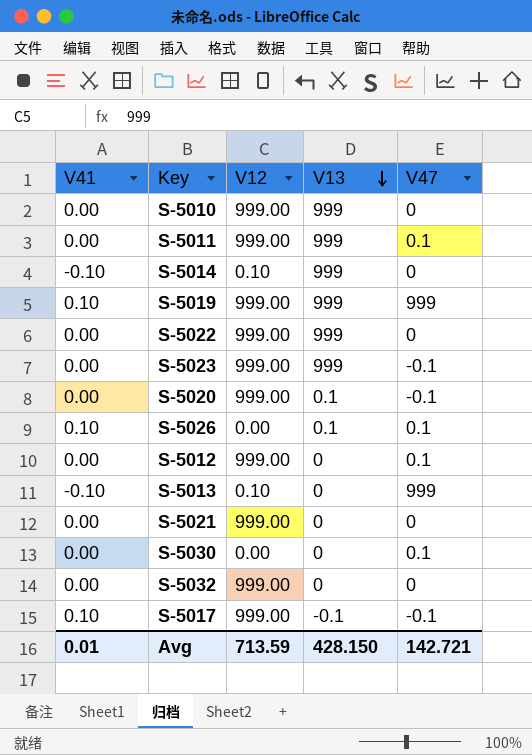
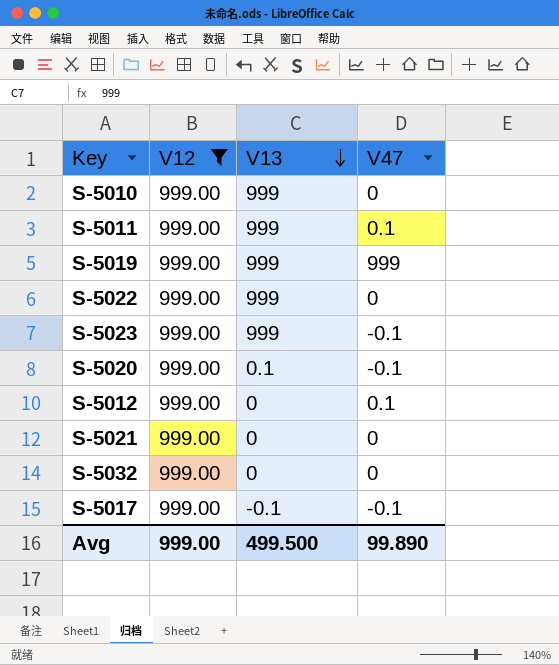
filter: none -> V12 = 999.00
column V41 | position: 1 -> none
Avg | V12: 713.59 -> 999.00
Avg | V13: 428.150 -> 499.500
Avg | V47: 142.721 -> 99.890

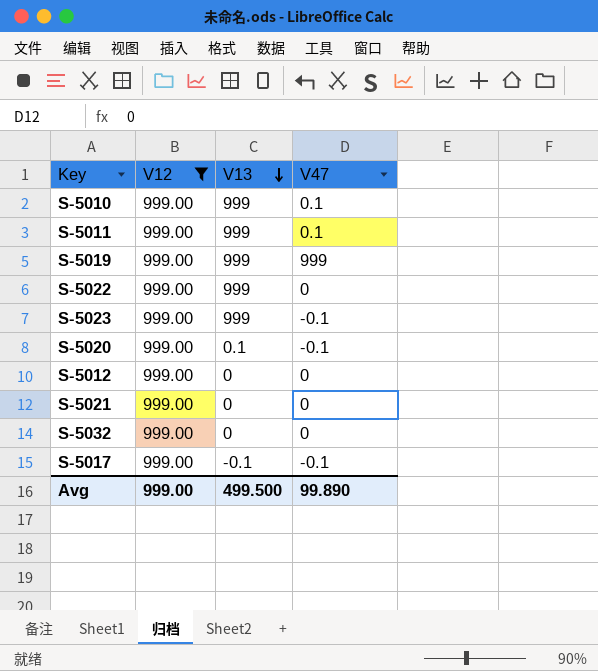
S-5010 | V47: 0 -> 0.1
S-5012 | V47: 0.1 -> 0

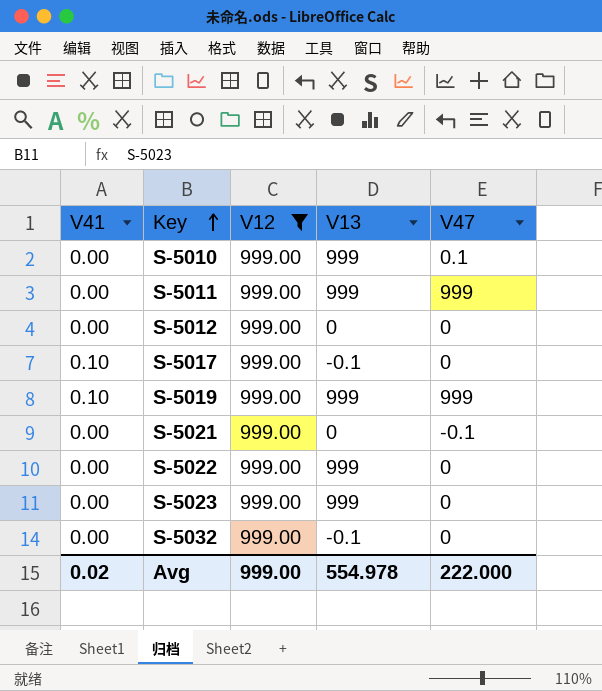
row order: V13 descending -> Key ascending
column V41 | position: none -> 1
row S-5020: 999.00 | 0.1 | -0.1 -> none
S-5011 | V47: 0.1 -> 999
S-5017 | V47: -0.1 -> 0
S-5021 | V47: 0 -> -0.1
S-5023 | V47: -0.1 -> 0
S-5032 | V13: 0 -> -0.1
Avg | V13: 499.500 -> 554.978
Avg | V47: 99.890 -> 222.000

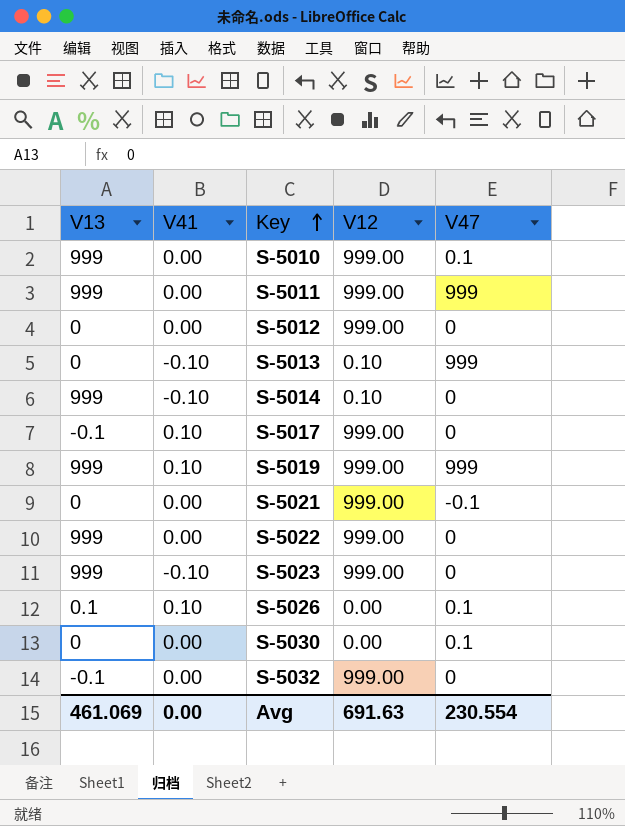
filter: V12 = 999.00 -> none
column V13 | position: 4 -> 1
S-5023 | V41: 0.00 -> -0.10
Avg | V13: 554.978 -> 461.069
Avg | V41: 0.02 -> 0.00
Avg | V12: 999.00 -> 691.63
Avg | V47: 222.000 -> 230.554

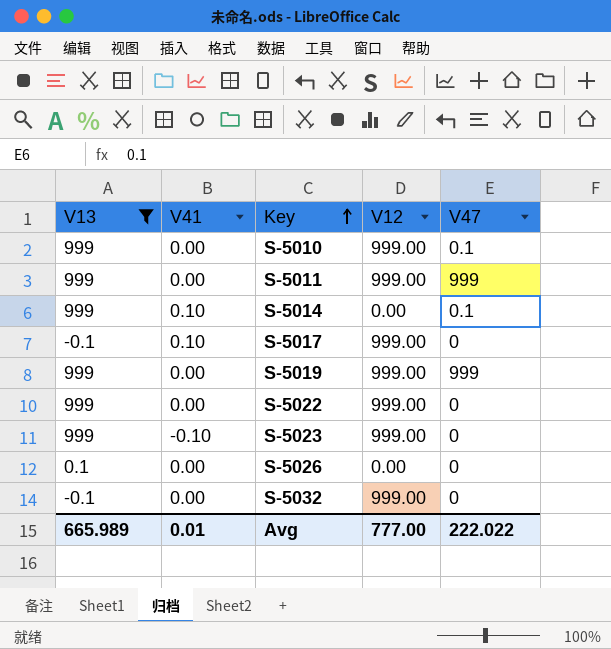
filter: none -> V13 != 0
S-5014 | V41: -0.10 -> 0.10
S-5014 | V12: 0.10 -> 0.00
S-5014 | V47: 0 -> 0.1
S-5019 | V41: 0.10 -> 0.00
S-5026 | V41: 0.10 -> 0.00
S-5026 | V47: 0.1 -> 0
Avg | V13: 461.069 -> 665.989
Avg | V41: 0.00 -> 0.01
Avg | V12: 691.63 -> 777.00
Avg | V47: 230.554 -> 222.022

